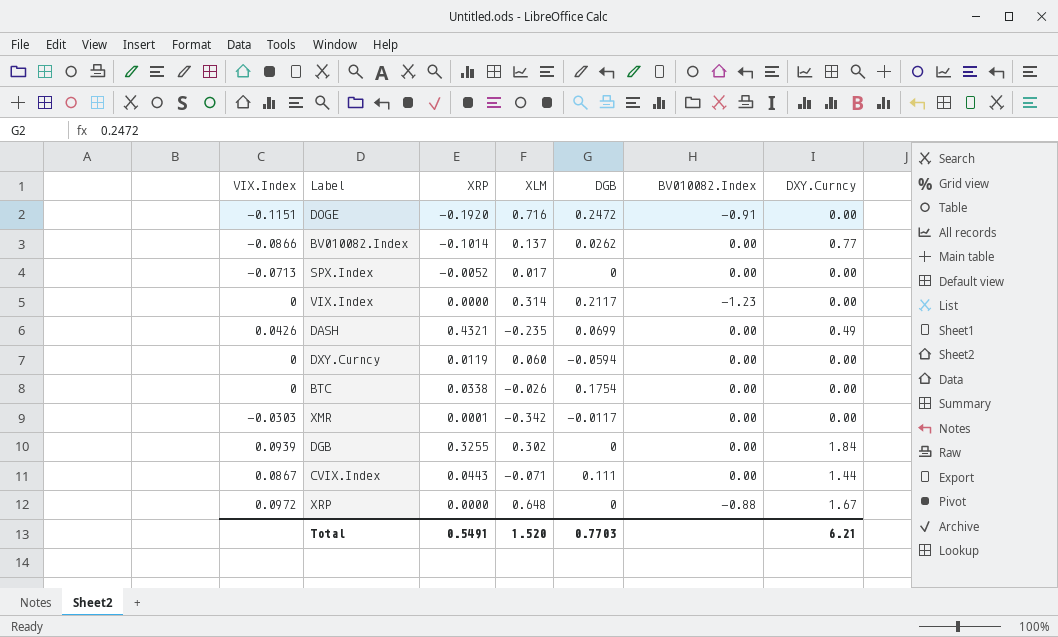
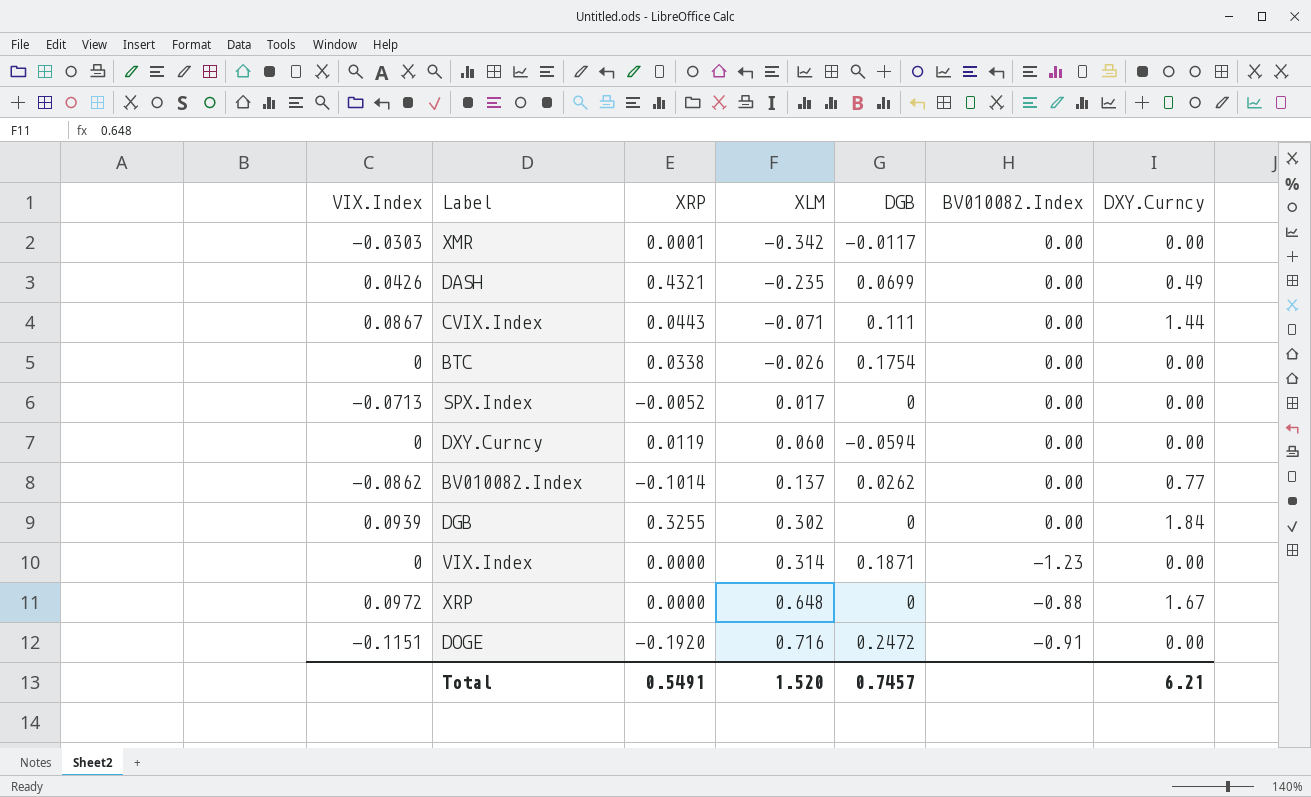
row order: none -> XLM ascending
BV010082.Index | VIX.Index: -0.0866 -> -0.0862
VIX.Index | DGB: 0.2117 -> 0.1871
Total | DGB: 0.7703 -> 0.7457

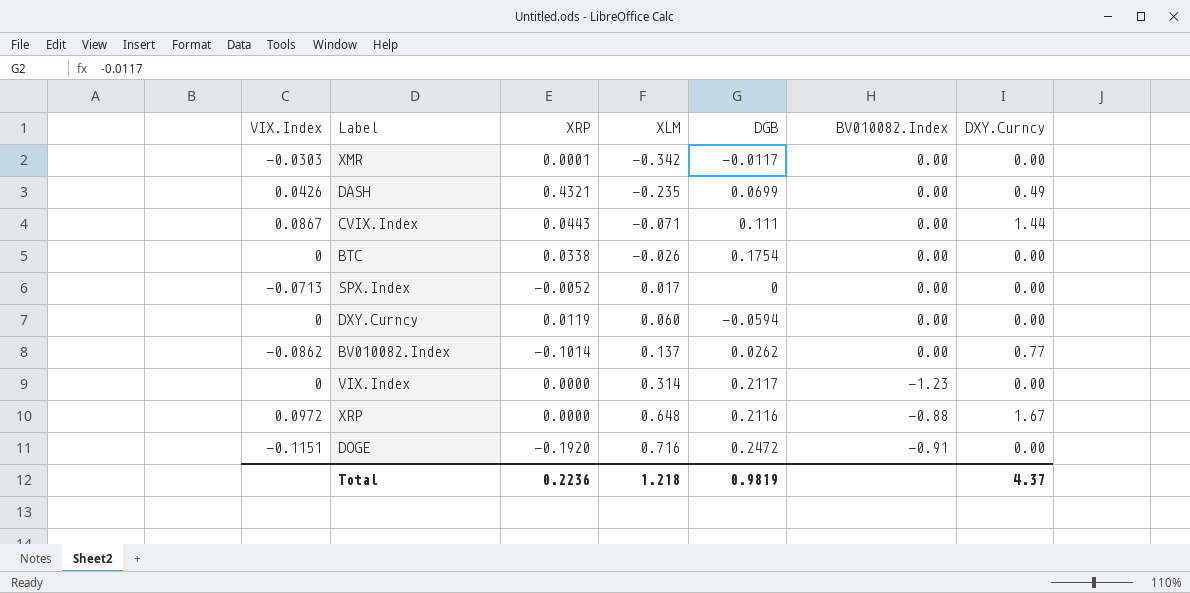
row DGB: 0.0939 | 0.3255 | 0.302 | 0 | 0.00 | 1.84 -> none
VIX.Index | DGB: 0.1871 -> 0.2117
XRP | DGB: 0 -> 0.2116
Total | XRP: 0.5491 -> 0.2236
Total | XLM: 1.520 -> 1.218
Total | DGB: 0.7457 -> 0.9819
Total | DXY.Curncy: 6.21 -> 4.37

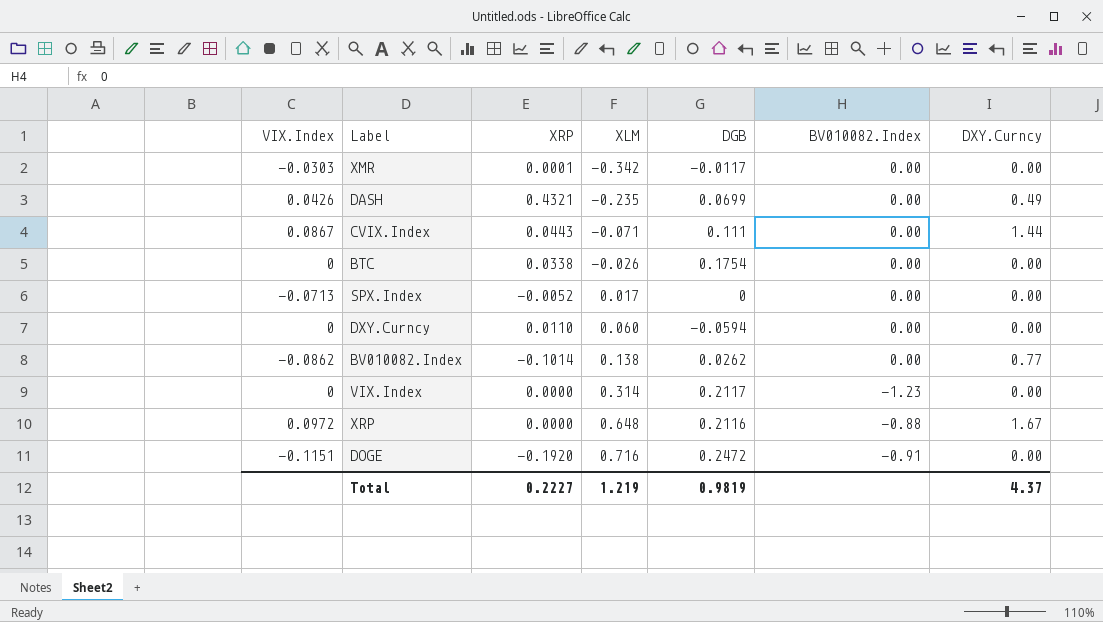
DXY.Curncy | XRP: 0.0119 -> 0.0110
BV010082.Index | XLM: 0.137 -> 0.138
Total | XRP: 0.2236 -> 0.2227
Total | XLM: 1.218 -> 1.219

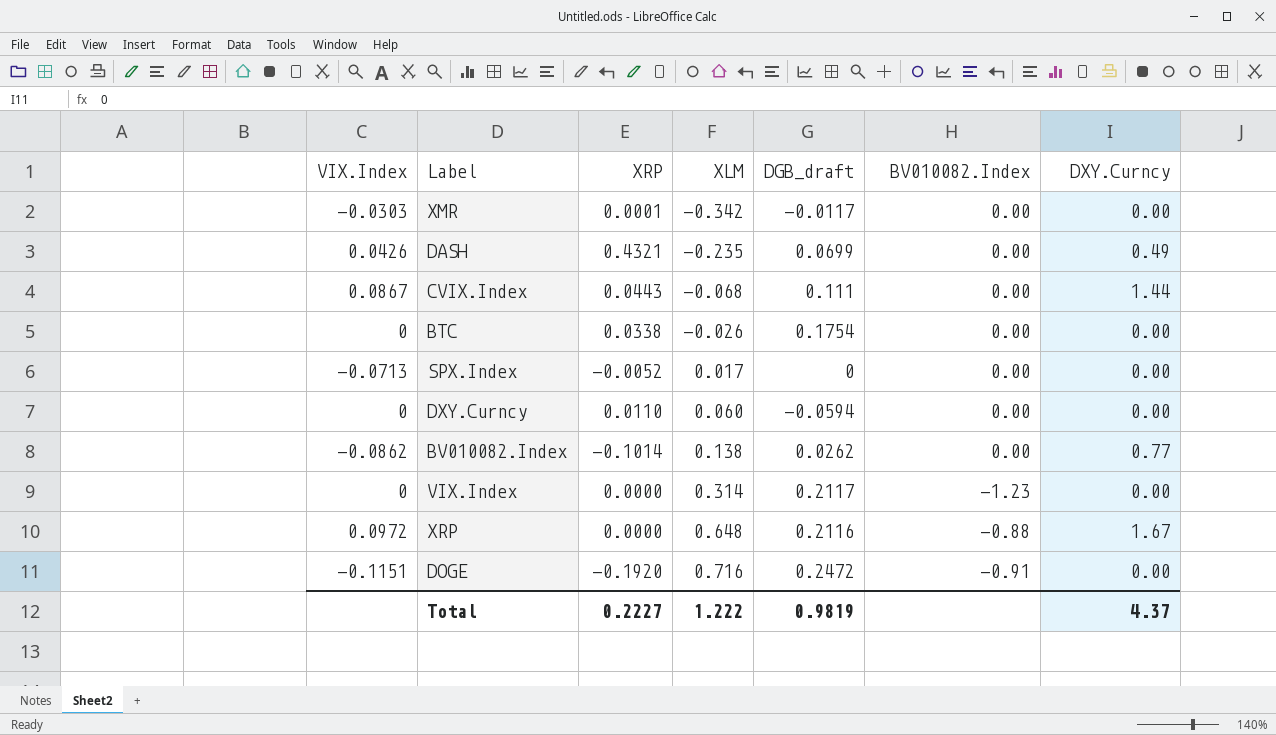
column name: DGB -> DGB_draft
CVIX.Index | XLM: -0.071 -> -0.068
Total | XLM: 1.219 -> 1.222

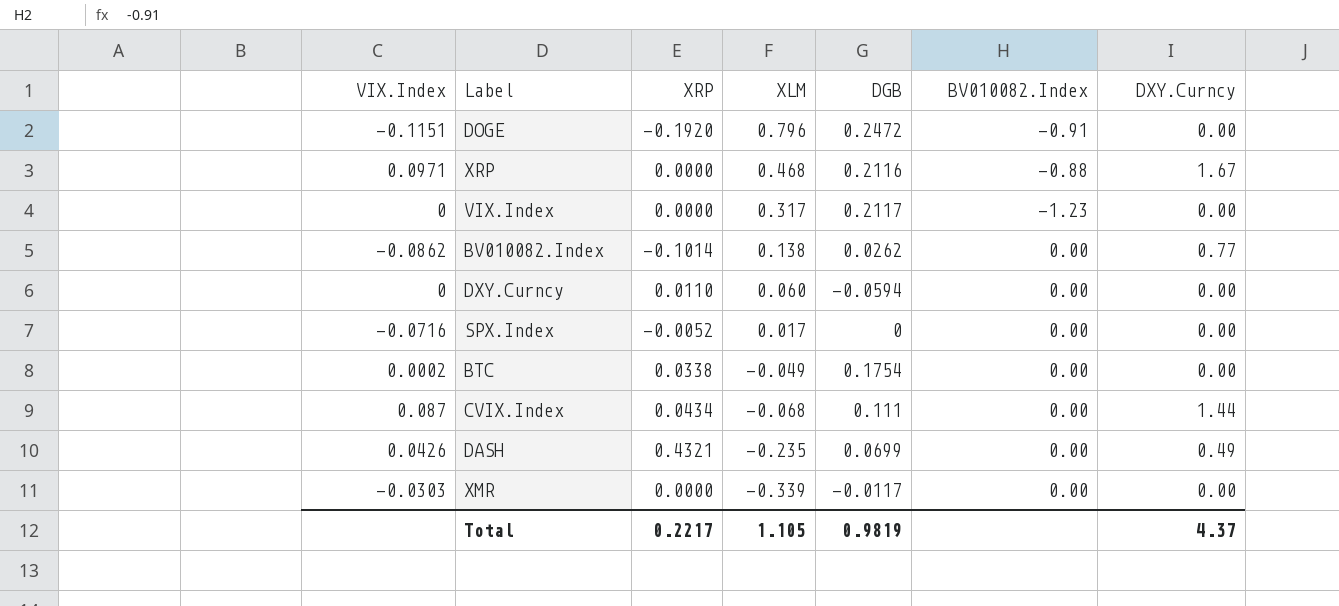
row order: XLM ascending -> XLM descending
column name: DGB_draft -> DGB
DOGE | XLM: 0.716 -> 0.796
XRP | VIX.Index: 0.0972 -> 0.0971
XRP | XLM: 0.648 -> 0.468
VIX.Index | XLM: 0.314 -> 0.317
SPX.Index | VIX.Index: -0.0713 -> -0.0716
BTC | VIX.Index: 0 -> 0.0002
BTC | XLM: -0.026 -> -0.049
CVIX.Index | VIX.Index: 0.0867 -> 0.087
CVIX.Index | XRP: 0.0443 -> 0.0434
XMR | XRP: 0.0001 -> 0.0000
XMR | XLM: -0.342 -> -0.339
Total | XRP: 0.2227 -> 0.2217
Total | XLM: 1.222 -> 1.105

